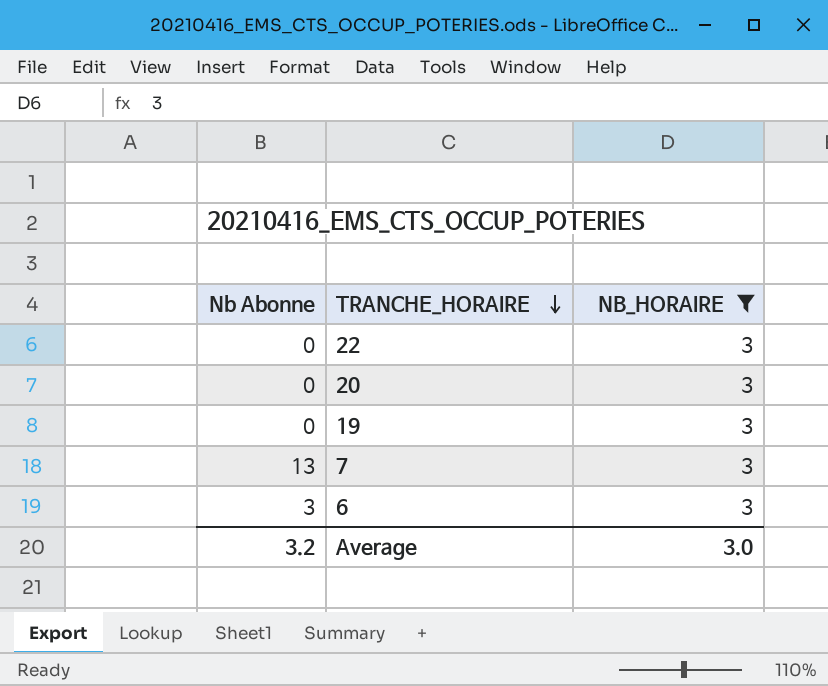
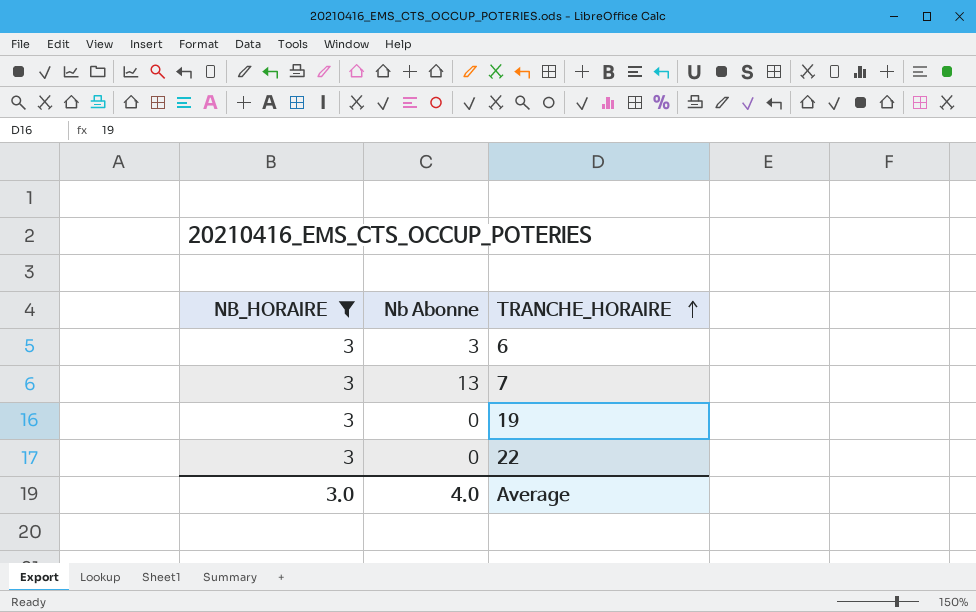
row order: TRANCHE_HORAIRE descending -> TRANCHE_HORAIRE ascending
column NB_HORAIRE | position: 3 -> 1
row 20: 0 | 3 -> none
Average | Nb Abonne: 3.2 -> 4.0

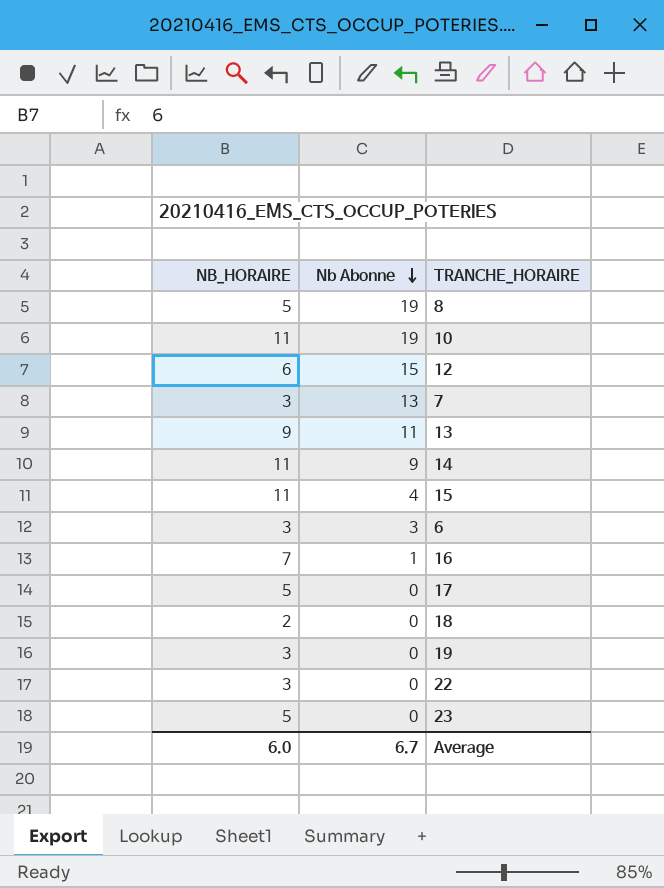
filter: NB_HORAIRE = 3 -> none
row order: TRANCHE_HORAIRE ascending -> Nb Abonne descending
Average | NB_HORAIRE: 3.0 -> 6.0
Average | Nb Abonne: 4.0 -> 6.7

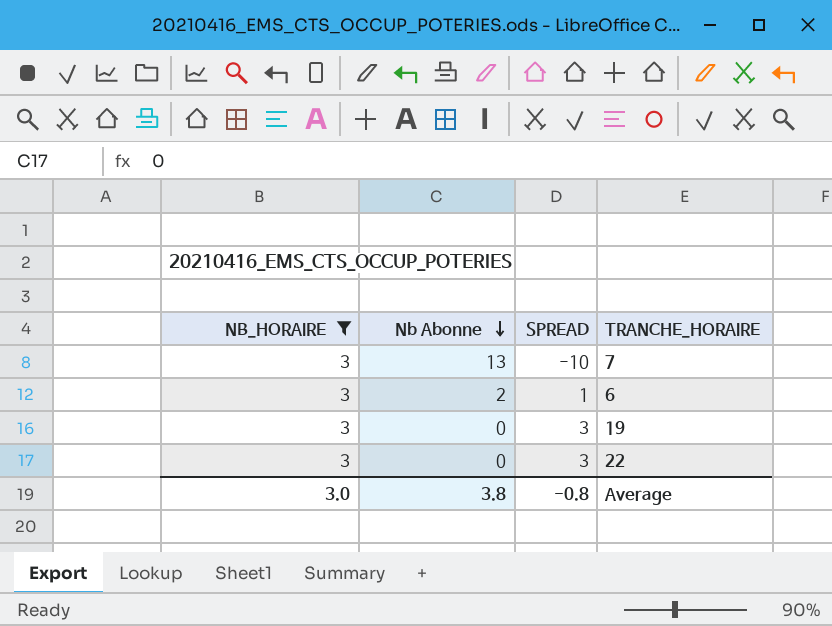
filter: none -> NB_HORAIRE = 3
column SPREAD | formula: none -> [NB_HORAIRE] - [Nb Abonne]
6 | Nb Abonne: 3 -> 2
Average | NB_HORAIRE: 6.0 -> 3.0
Average | Nb Abonne: 6.7 -> 3.8

